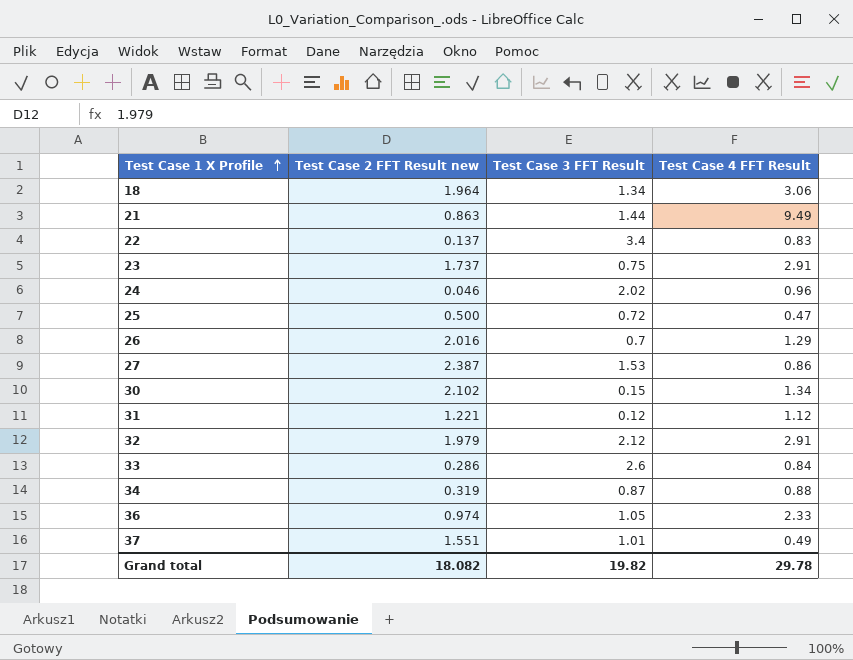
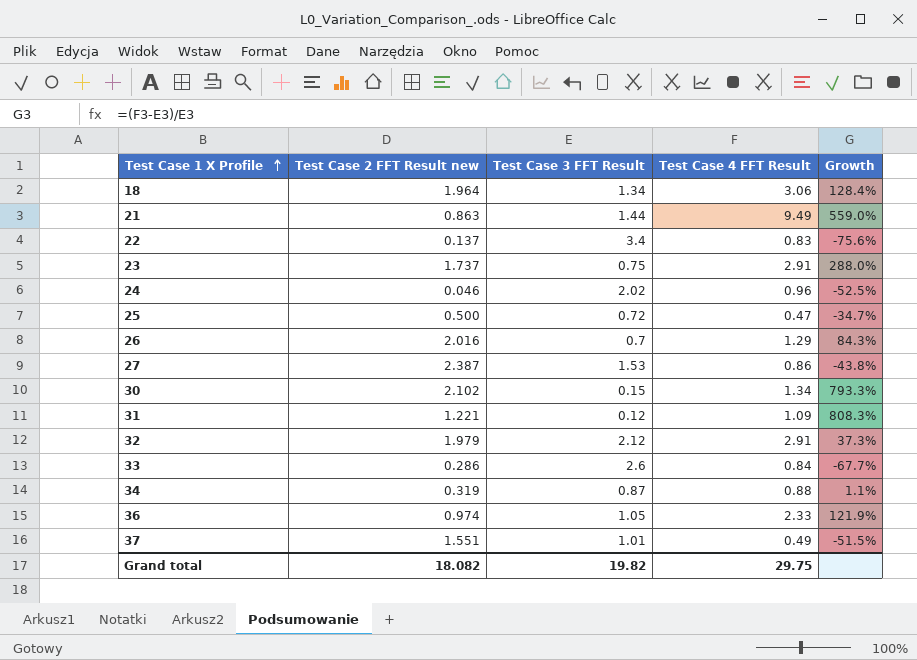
column Growth | formula: none -> ([Test Case 4 FFT Result] - [Test Case 3 FFT Result]) / [Test Case 3 FFT Result]
31 | Test Case 4 FFT Result: 1.12 -> 1.09
Grand total | Test Case 4 FFT Result: 29.78 -> 29.75

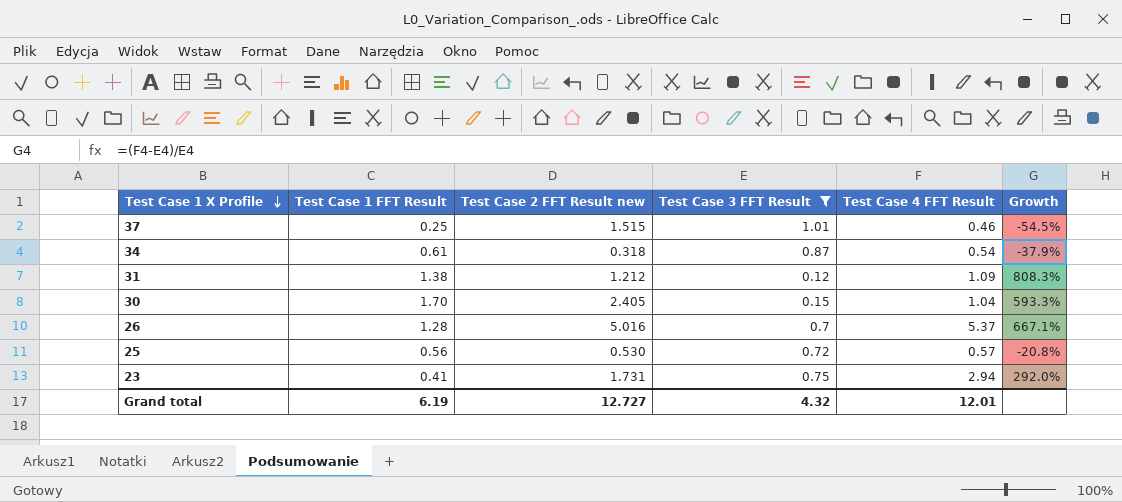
filter: none -> Test Case 3 FFT Result <= 1.01
row order: Test Case 1 X Profile ascending -> Test Case 1 X Profile descending
column Test Case 1 FFT Result | position: none -> 2
37 | Test Case 2 FFT Result new: 1.551 -> 1.515
37 | Test Case 4 FFT Result: 0.49 -> 0.46
37 | Growth: -51.5% -> -54.5%
34 | Test Case 2 FFT Result new: 0.319 -> 0.318
34 | Test Case 4 FFT Result: 0.88 -> 0.54
34 | Growth: 1.1% -> -37.9%
31 | Test Case 2 FFT Result new: 1.221 -> 1.212
30 | Test Case 2 FFT Result new: 2.102 -> 2.405
30 | Test Case 4 FFT Result: 1.34 -> 1.04
30 | Growth: 793.3% -> 593.3%
26 | Test Case 2 FFT Result new: 2.016 -> 5.016
26 | Test Case 4 FFT Result: 1.29 -> 5.37
26 | Growth: 84.3% -> 667.1%
25 | Test Case 2 FFT Result new: 0.500 -> 0.530
25 | Test Case 4 FFT Result: 0.47 -> 0.57
25 | Growth: -34.7% -> -20.8%
23 | Test Case 2 FFT Result new: 1.737 -> 1.731
23 | Test Case 4 FFT Result: 2.91 -> 2.94
23 | Growth: 288.0% -> 292.0%
Grand total | Test Case 2 FFT Result new: 18.082 -> 12.727
Grand total | Test Case 3 FFT Result: 19.82 -> 4.32
Grand total | Test Case 4 FFT Result: 29.75 -> 12.01

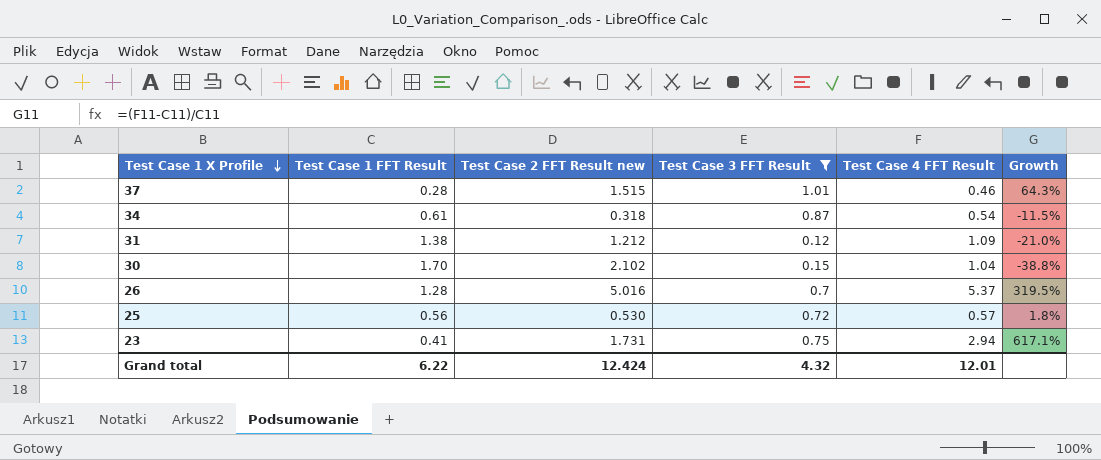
column Growth | formula: ([Test Case 4 FFT Result] - [Test Case 3 FFT Result]) / [Test Case 3 FFT Result] -> ([Test Case 4 FFT Result] - [Test Case 1 FFT Result]) / [Test Case 1 FFT Result]
37 | Test Case 1 FFT Result: 0.25 -> 0.28
30 | Test Case 2 FFT Result new: 2.405 -> 2.102
Grand total | Test Case 1 FFT Result: 6.19 -> 6.22
Grand total | Test Case 2 FFT Result new: 12.727 -> 12.424

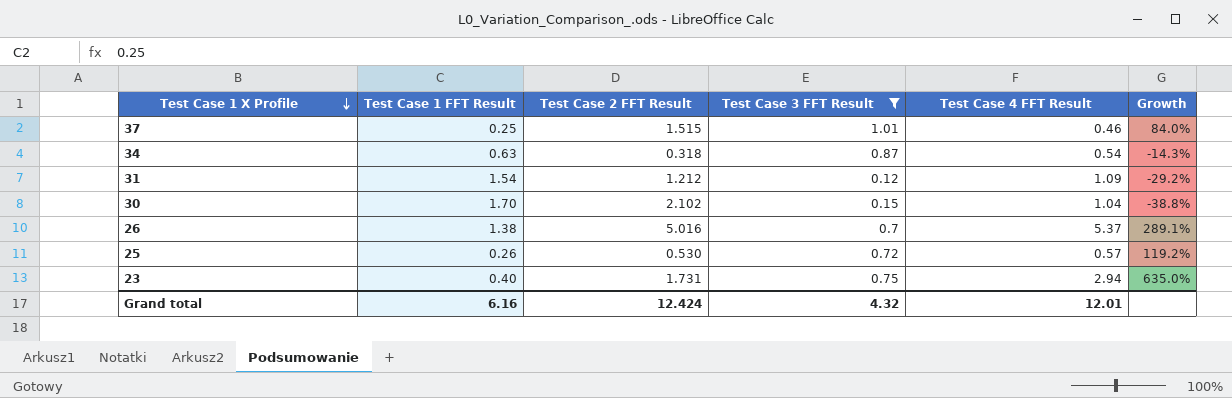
column name: Test Case 2 FFT Result new -> Test Case 2 FFT Result
37 | Test Case 1 FFT Result: 0.28 -> 0.25
37 | Growth: 64.3% -> 84.0%
34 | Test Case 1 FFT Result: 0.61 -> 0.63
34 | Growth: -11.5% -> -14.3%
31 | Test Case 1 FFT Result: 1.38 -> 1.54
31 | Growth: -21.0% -> -29.2%
26 | Test Case 1 FFT Result: 1.28 -> 1.38
26 | Growth: 319.5% -> 289.1%
25 | Test Case 1 FFT Result: 0.56 -> 0.26
25 | Growth: 1.8% -> 119.2%
23 | Test Case 1 FFT Result: 0.41 -> 0.40
23 | Growth: 617.1% -> 635.0%
Grand total | Test Case 1 FFT Result: 6.22 -> 6.16

